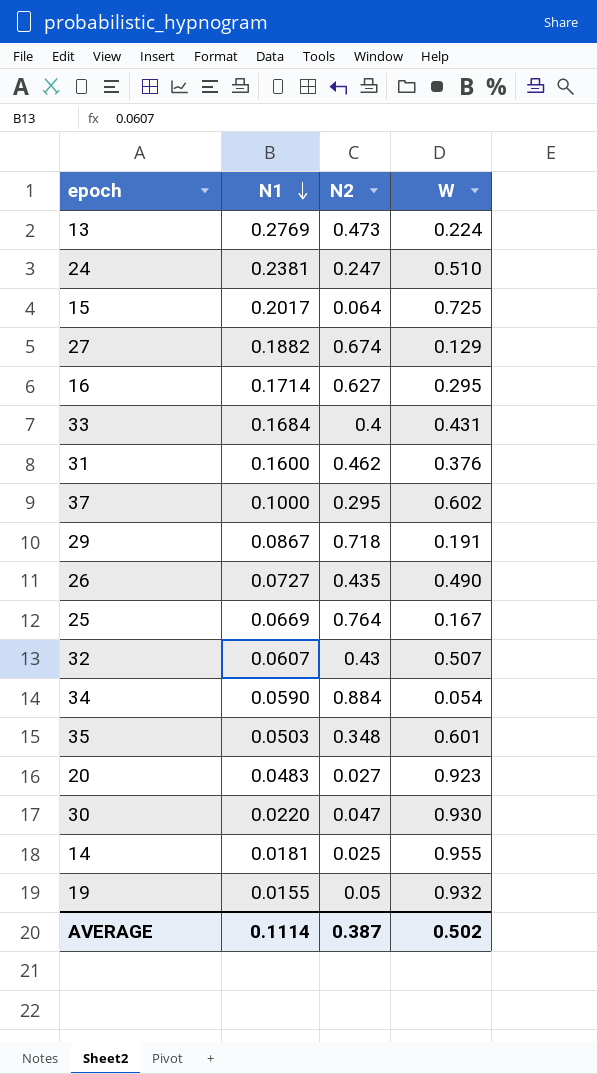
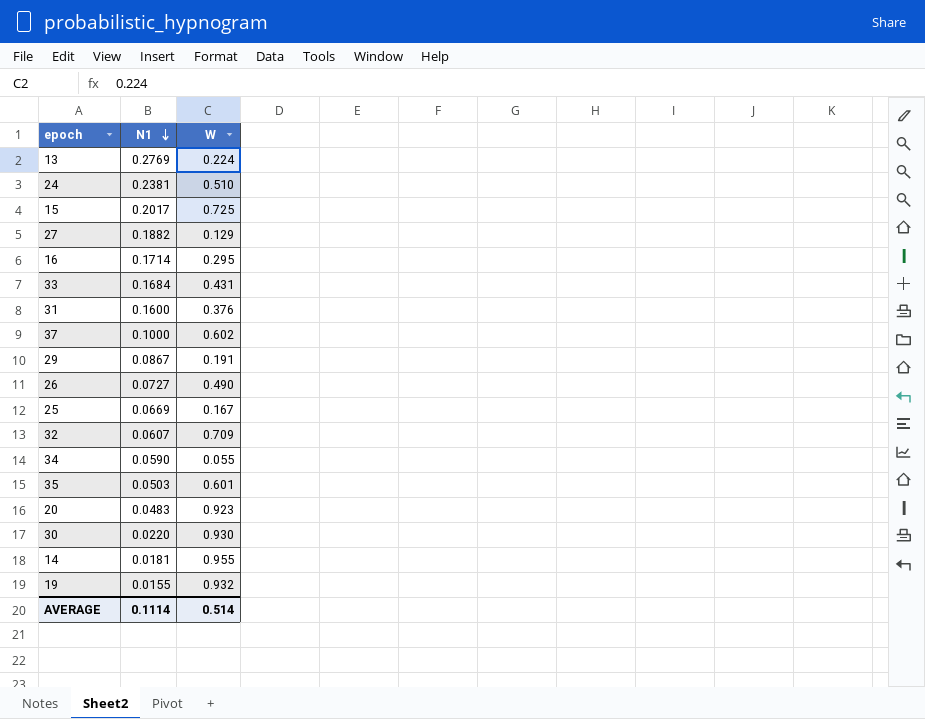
column N2 | position: 3 -> none
32 | W: 0.507 -> 0.709
34 | W: 0.054 -> 0.055
AVERAGE | W: 0.502 -> 0.514

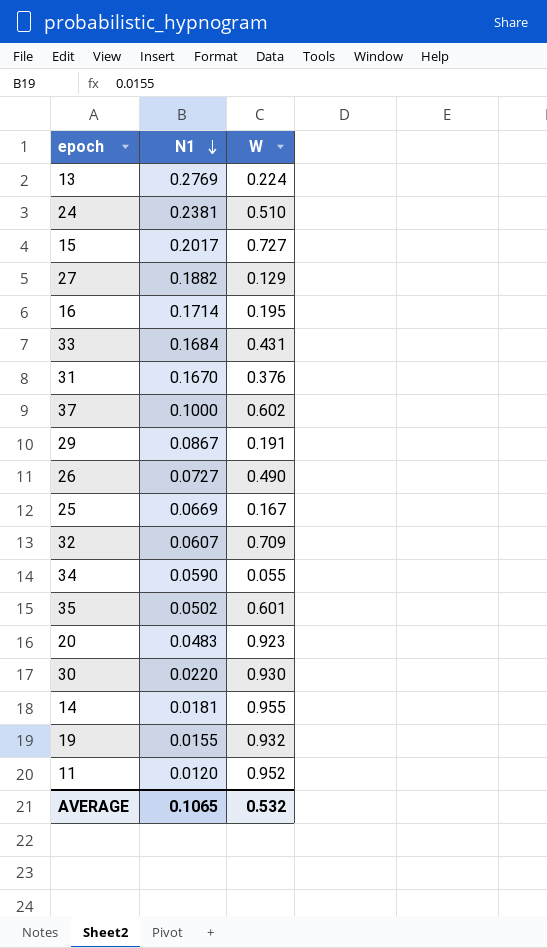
15 | W: 0.725 -> 0.727
16 | W: 0.295 -> 0.195
31 | N1: 0.1600 -> 0.1670
35 | N1: 0.0503 -> 0.0502
row 11: none -> 0.0120 | 0.952
AVERAGE | N1: 0.1114 -> 0.1065
AVERAGE | W: 0.514 -> 0.532

